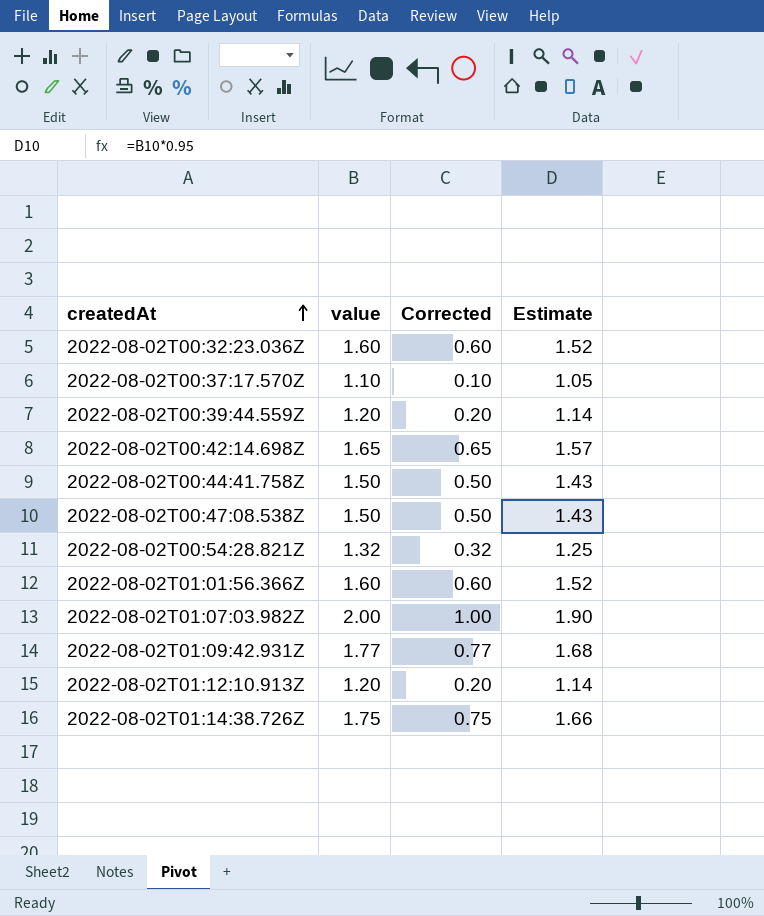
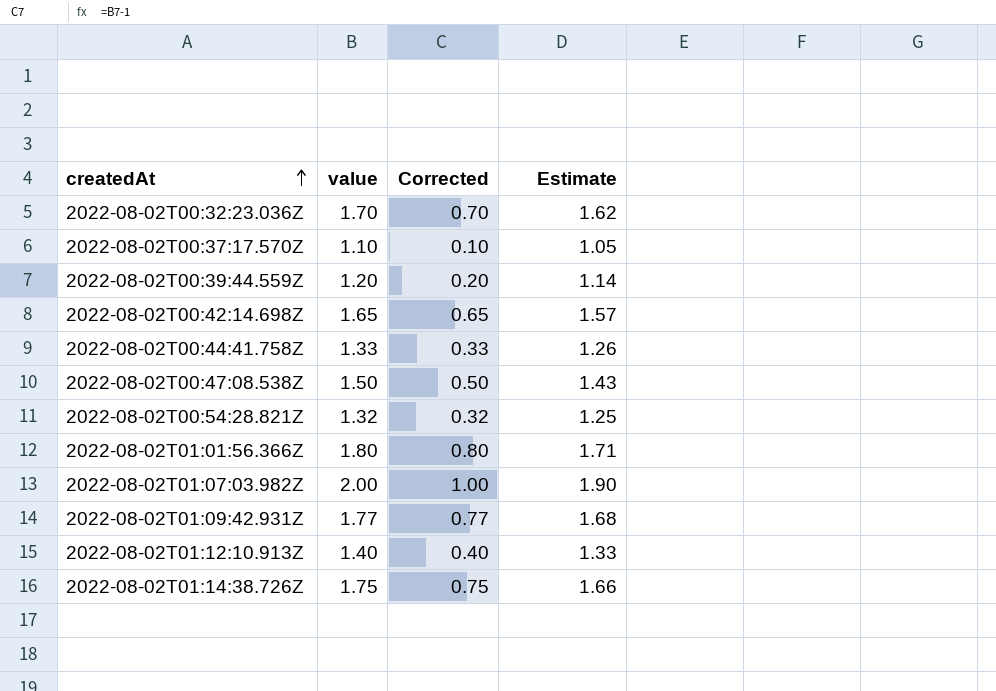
2022-08-02T00:32:23.036Z | value: 1.60 -> 1.70
2022-08-02T00:32:23.036Z | Corrected: 0.60 -> 0.70
2022-08-02T00:32:23.036Z | Estimate: 1.52 -> 1.62
2022-08-02T00:44:41.758Z | value: 1.50 -> 1.33
2022-08-02T00:44:41.758Z | Corrected: 0.50 -> 0.33
2022-08-02T00:44:41.758Z | Estimate: 1.43 -> 1.26
2022-08-02T01:01:56.366Z | value: 1.60 -> 1.80
2022-08-02T01:01:56.366Z | Corrected: 0.60 -> 0.80
2022-08-02T01:01:56.366Z | Estimate: 1.52 -> 1.71
2022-08-02T01:12:10.913Z | value: 1.20 -> 1.40
2022-08-02T01:12:10.913Z | Corrected: 0.20 -> 0.40
2022-08-02T01:12:10.913Z | Estimate: 1.14 -> 1.33

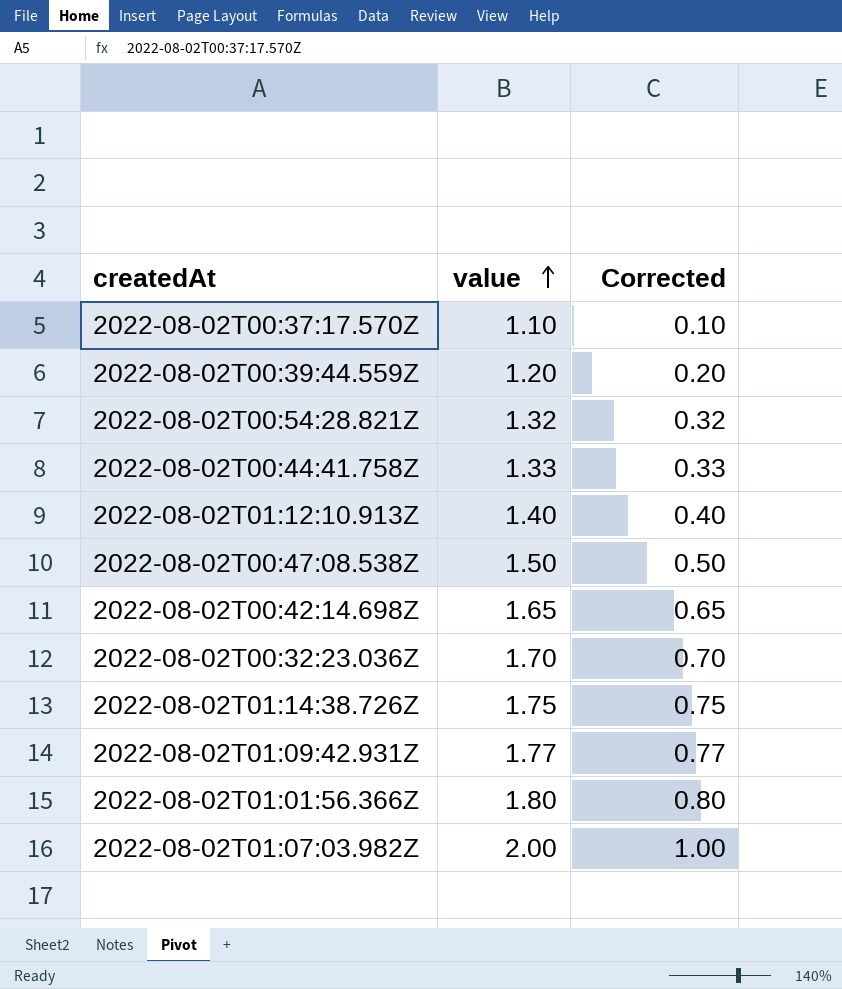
row order: createdAt ascending -> value ascending
column Estimate | formula: [value] * 0.95 -> none

